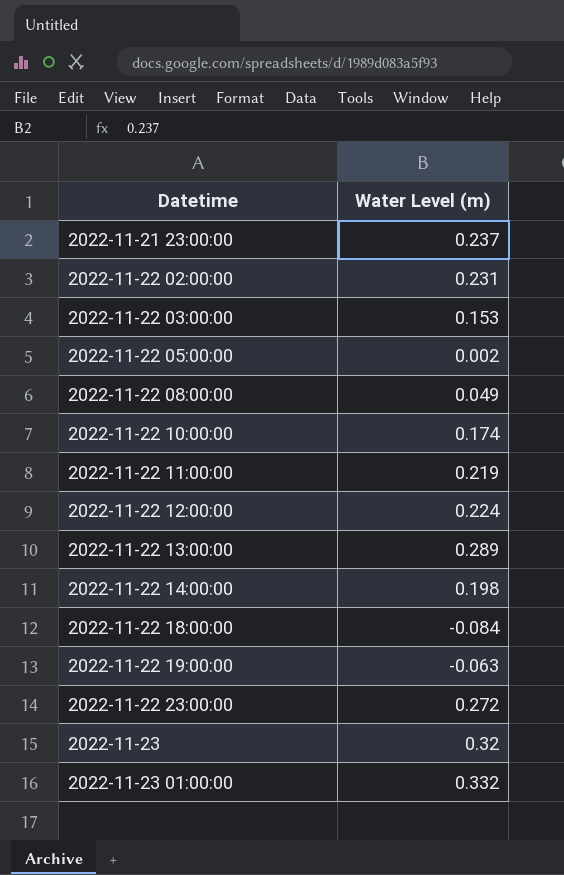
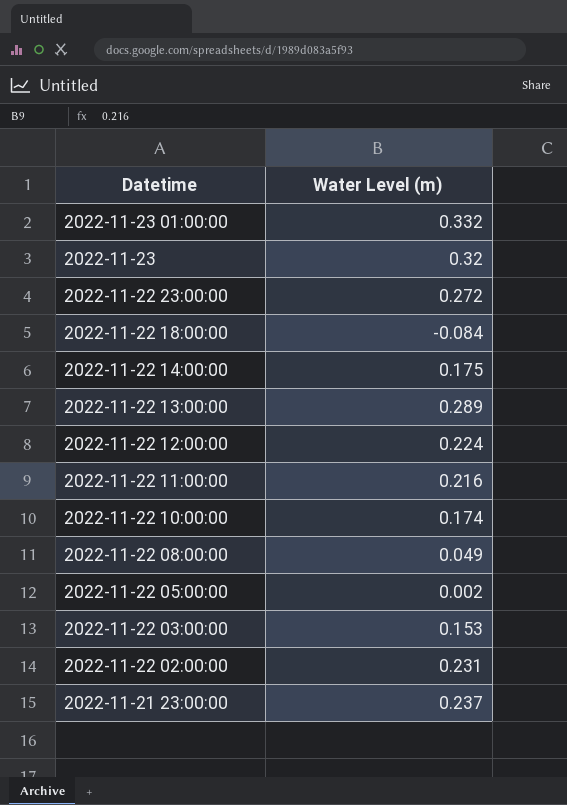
row order: Datetime ascending -> Datetime descending
row 2022-11-22 19:00:00: -0.063 -> none
2022-11-22 14:00:00 | Water Level (m): 0.198 -> 0.175
2022-11-22 11:00:00 | Water Level (m): 0.219 -> 0.216

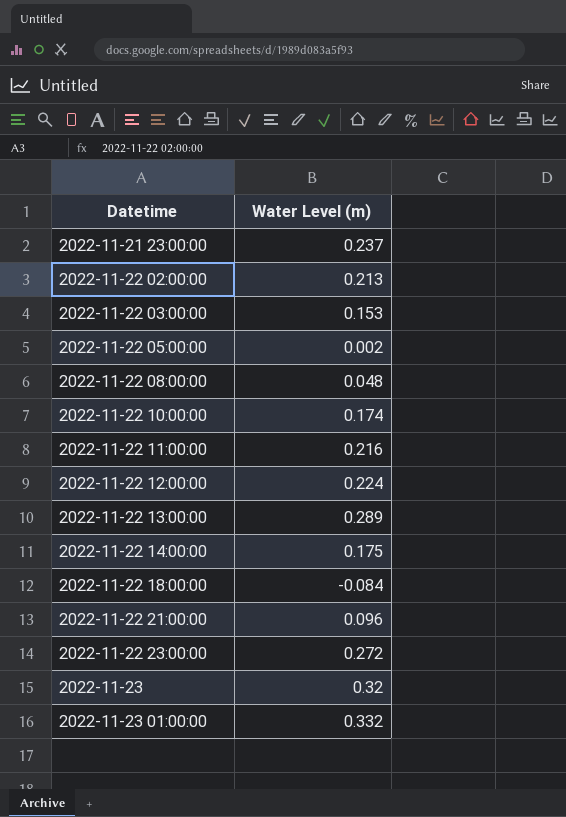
row order: Datetime descending -> Datetime ascending
2022-11-22 02:00:00 | Water Level (m): 0.231 -> 0.213
2022-11-22 08:00:00 | Water Level (m): 0.049 -> 0.048
row 2022-11-22 21:00:00: none -> 0.096

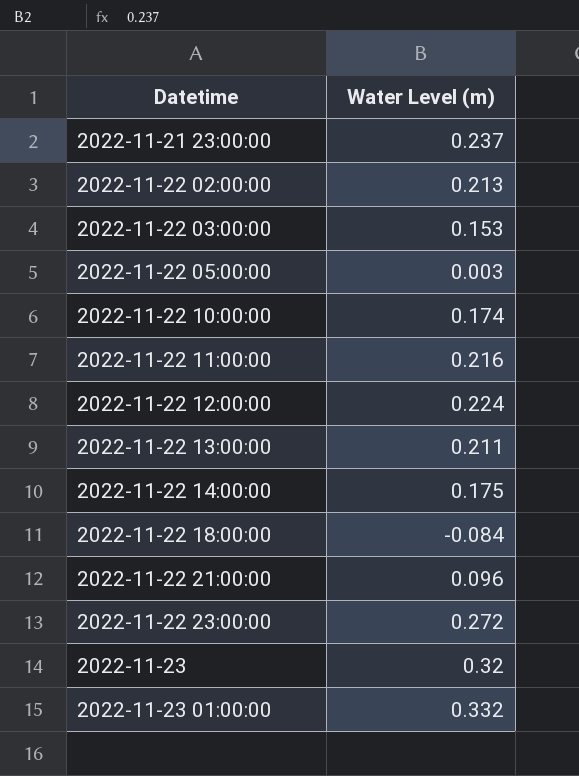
row 2022-11-22 08:00:00: 0.048 -> none
2022-11-22 05:00:00 | Water Level (m): 0.002 -> 0.003
2022-11-22 13:00:00 | Water Level (m): 0.289 -> 0.211

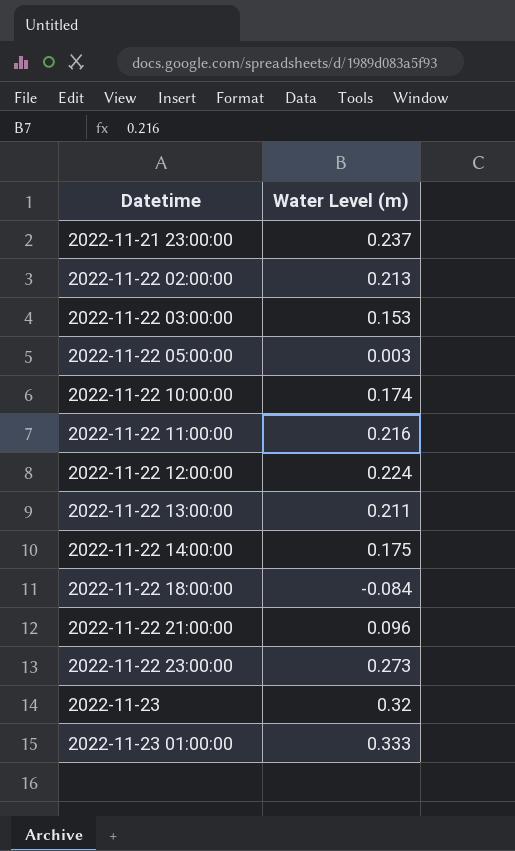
2022-11-22 23:00:00 | Water Level (m): 0.272 -> 0.273
2022-11-23 01:00:00 | Water Level (m): 0.332 -> 0.333

